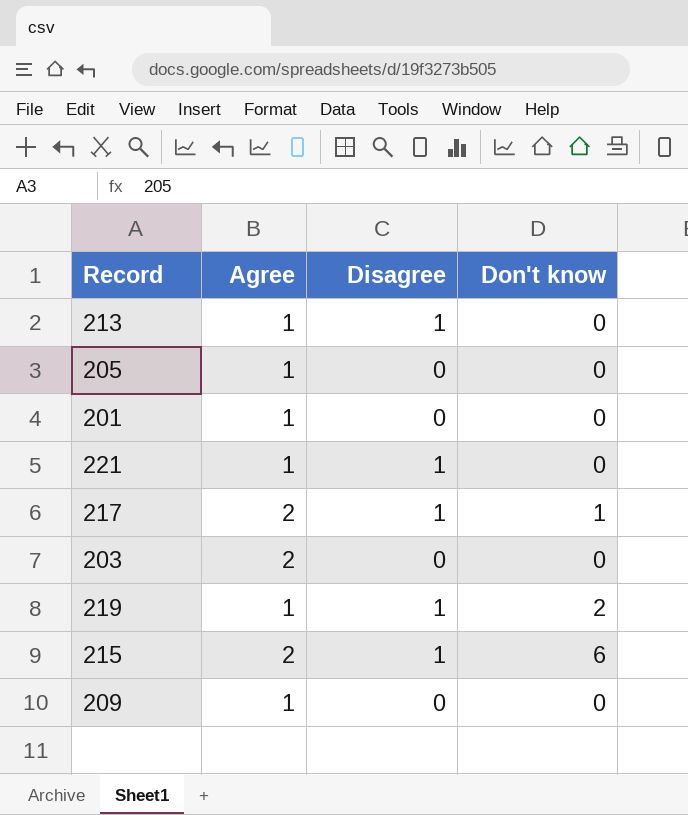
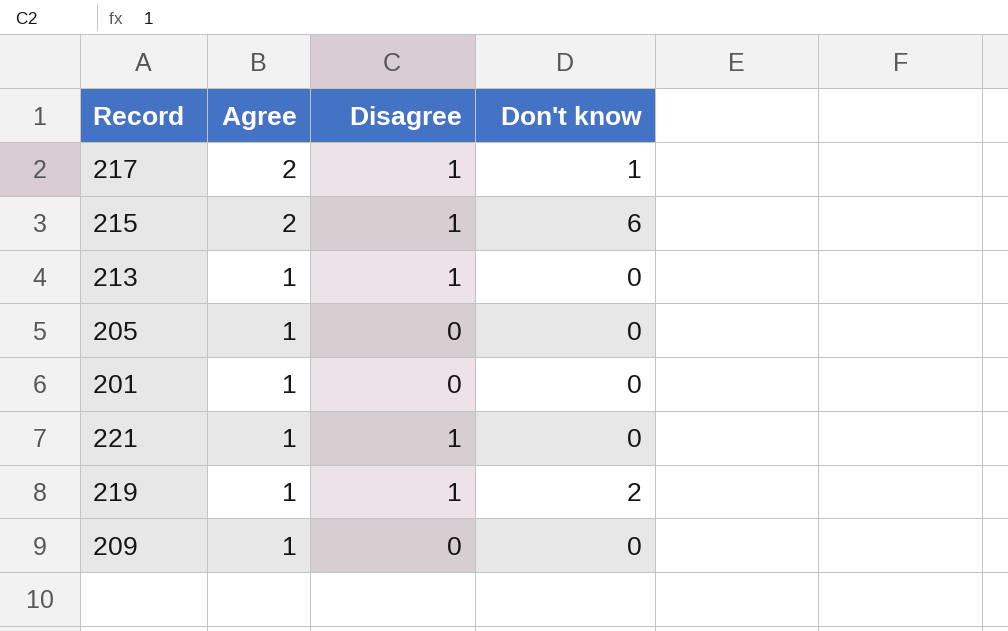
row order: none -> Agree descending
row 203: 2 | 0 | 0 -> none

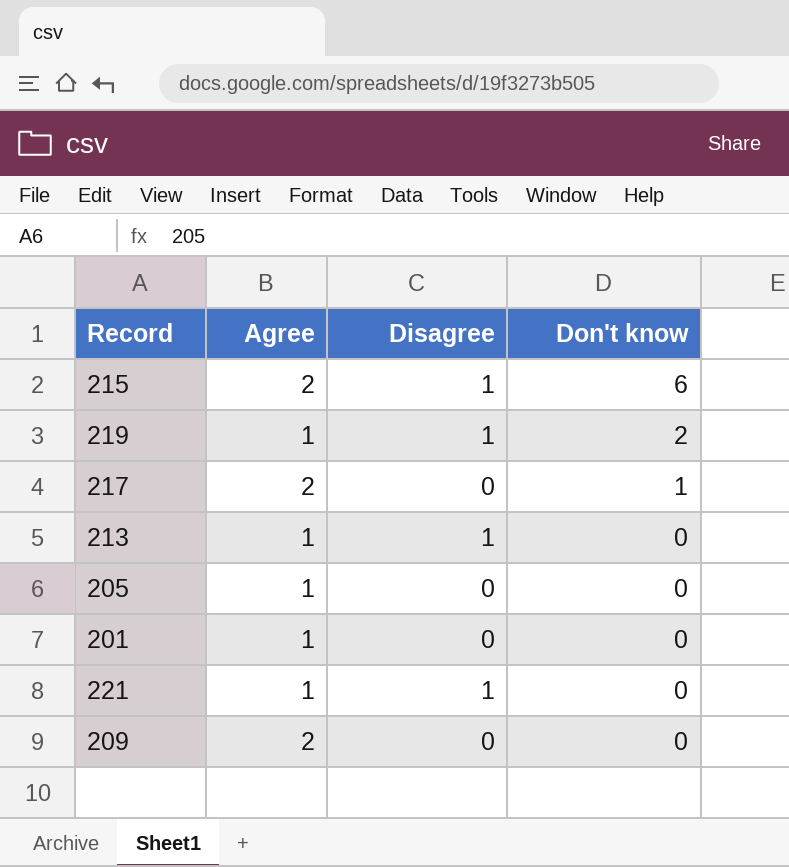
row order: Agree descending -> Don't know descending
217 | Disagree: 1 -> 0
209 | Agree: 1 -> 2

